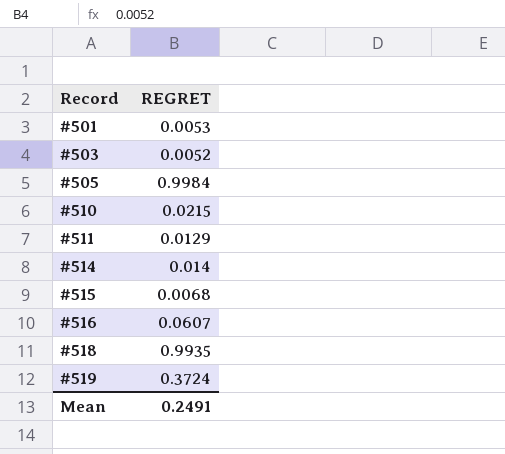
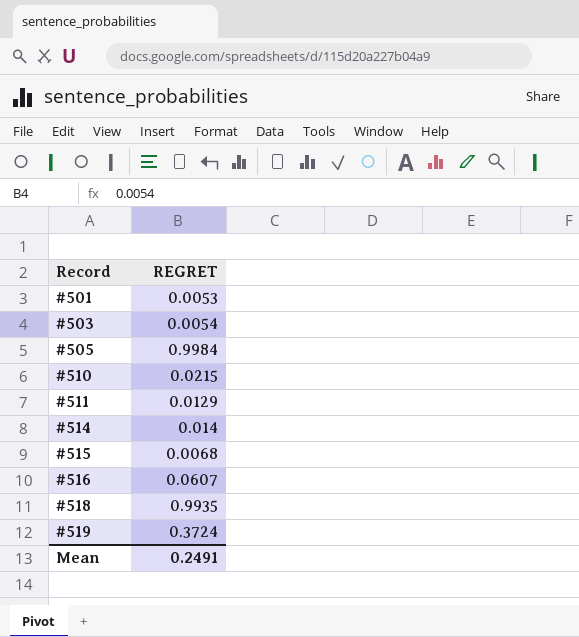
#503 | REGRET: 0.0052 -> 0.0054

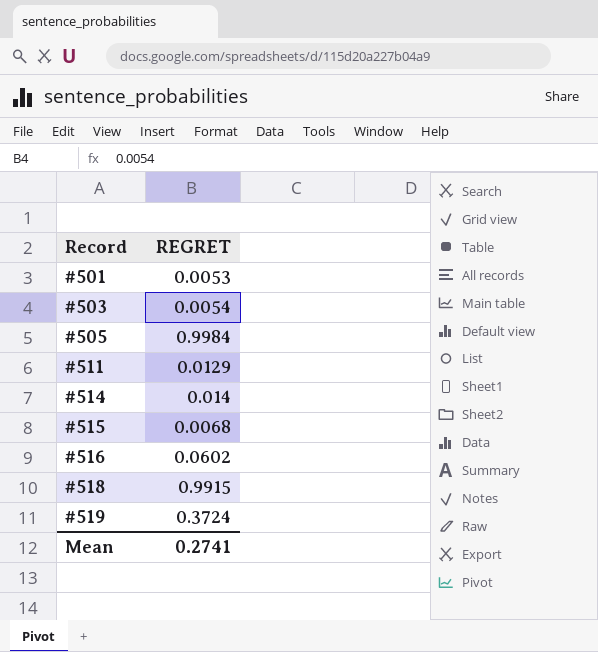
row #510: 0.0215 -> none
#516 | REGRET: 0.0607 -> 0.0602
#518 | REGRET: 0.9935 -> 0.9915
Mean | REGRET: 0.2491 -> 0.2741

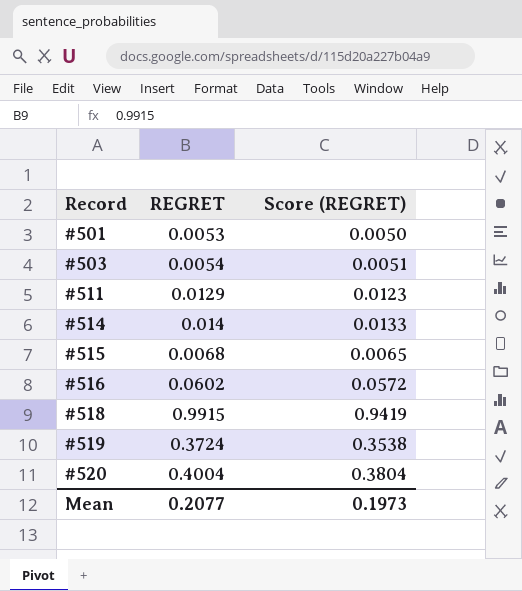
column Score (REGRET) | formula: none -> [REGRET] * 0.95
row #505: 0.9984 -> none
row #520: none -> 0.4004 | 0.3804
Mean | REGRET: 0.2741 -> 0.2077

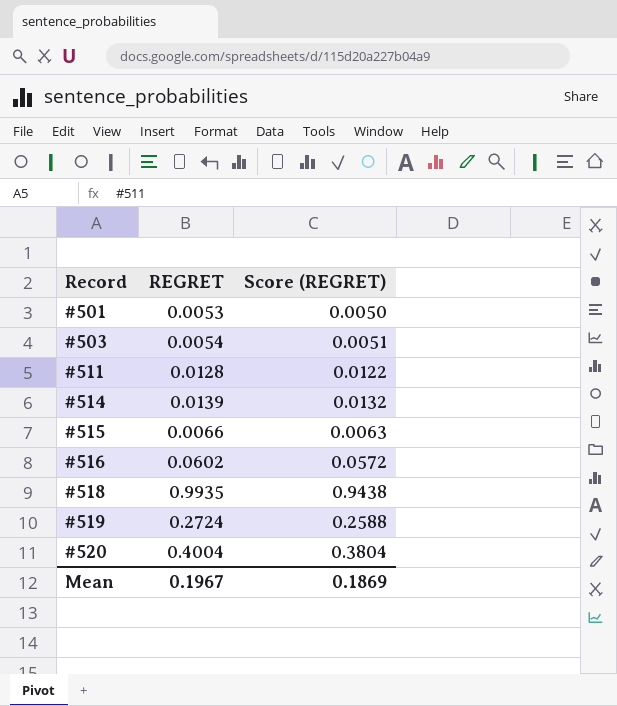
#511 | REGRET: 0.0129 -> 0.0128
#511 | Score (REGRET): 0.0123 -> 0.0122
#514 | REGRET: 0.014 -> 0.0139
#514 | Score (REGRET): 0.0133 -> 0.0132
#515 | REGRET: 0.0068 -> 0.0066
#515 | Score (REGRET): 0.0065 -> 0.0063
#518 | REGRET: 0.9915 -> 0.9935
#518 | Score (REGRET): 0.9419 -> 0.9438
#519 | REGRET: 0.3724 -> 0.2724
#519 | Score (REGRET): 0.3538 -> 0.2588
Mean | REGRET: 0.2077 -> 0.1967
Mean | Score (REGRET): 0.1973 -> 0.1869

